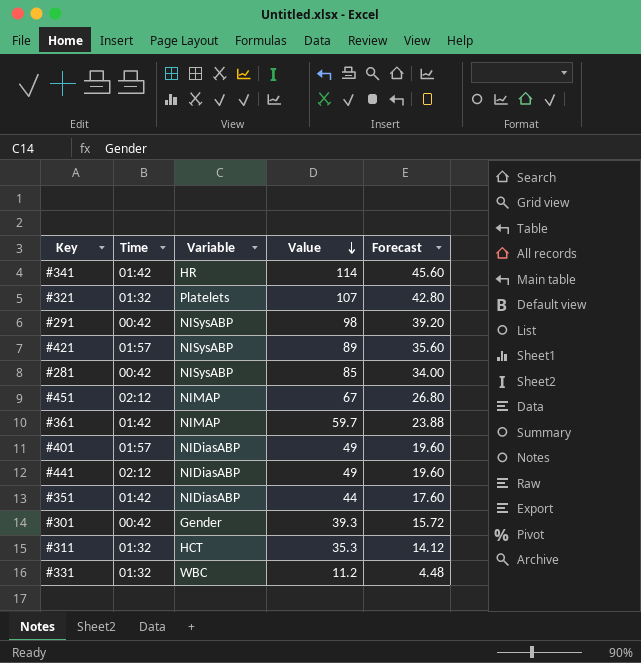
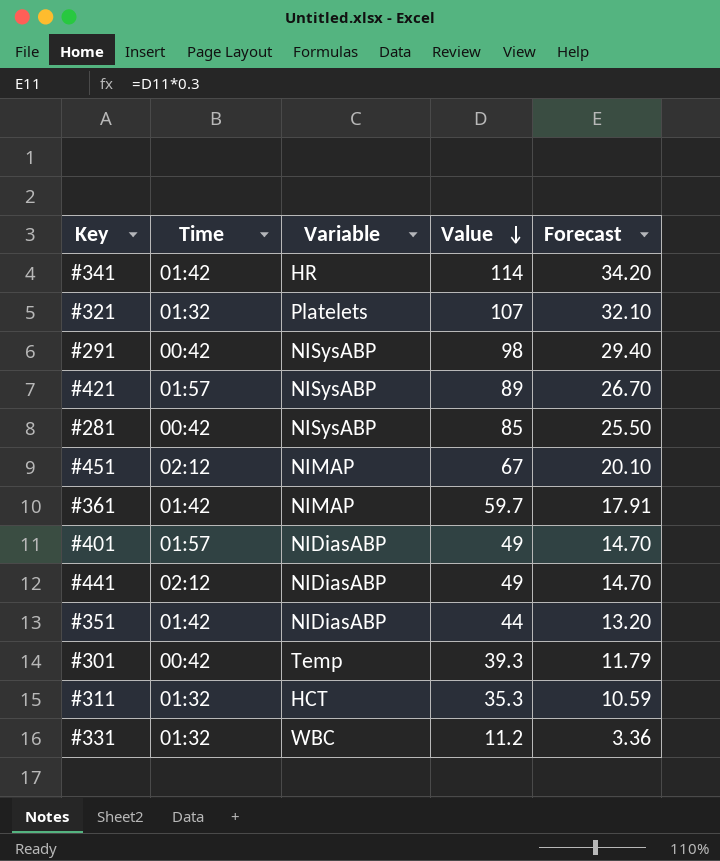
column Forecast | formula: [Value] * 0.4 -> [Value] * 0.3
#301 | Variable: Gender -> Temp

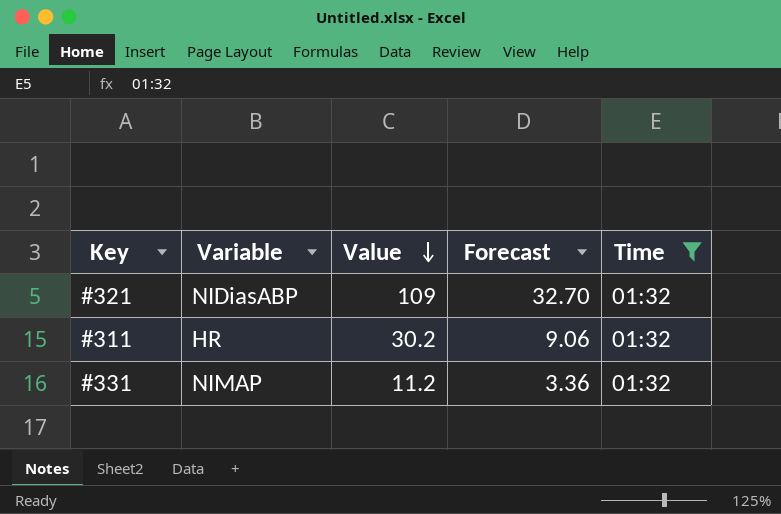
filter: none -> Time = 01:32
column Time | position: 2 -> 5
#321 | Variable: Platelets -> NIDiasABP
#321 | Value: 107 -> 109
#321 | Forecast: 32.10 -> 32.70
#311 | Variable: HCT -> HR
#311 | Value: 35.3 -> 30.2
#311 | Forecast: 10.59 -> 9.06
#331 | Variable: WBC -> NIMAP

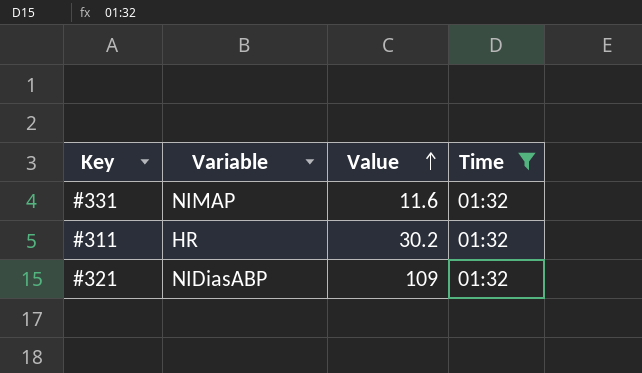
row order: Value descending -> Value ascending
column Forecast | formula: [Value] * 0.3 -> none
#331 | Value: 11.2 -> 11.6

